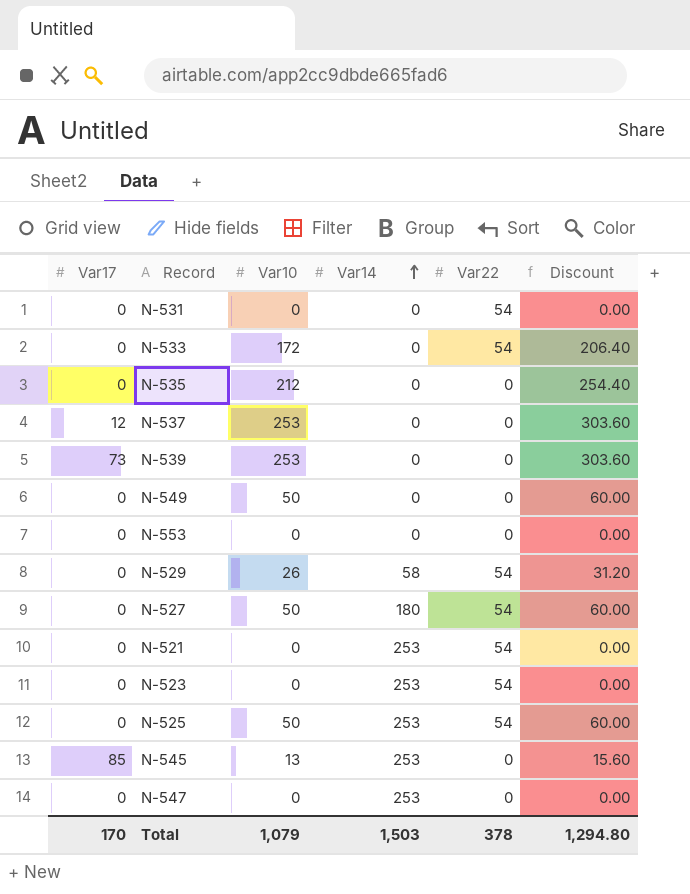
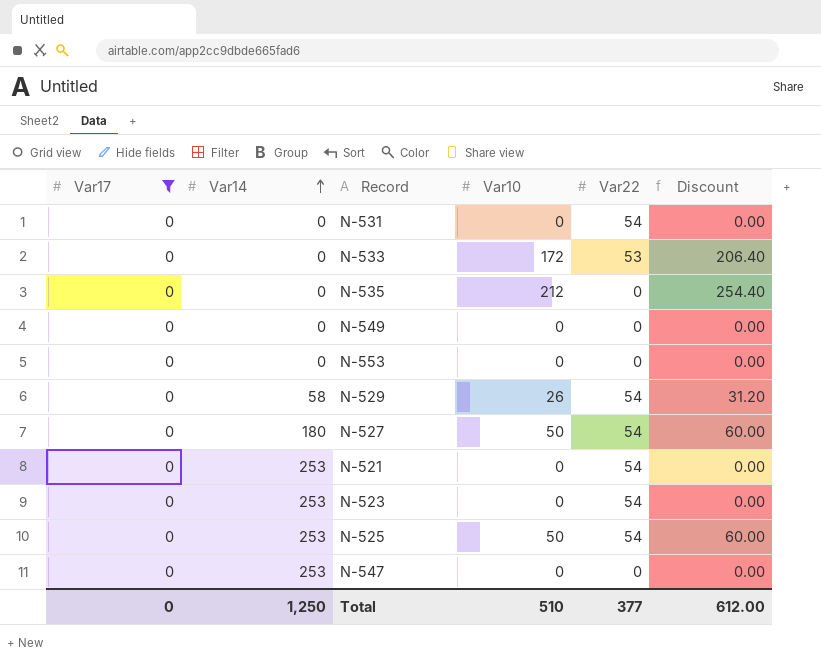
filter: none -> Var17 = 0
column Var14 | position: 4 -> 2
N-533 | Var22: 54 -> 53
N-549 | Var10: 50 -> 0
N-549 | Discount: 60.00 -> 0.00
Total | Var17: 170 -> 0
Total | Var14: 1,503 -> 1,250
Total | Var10: 1,079 -> 510
Total | Var22: 378 -> 377
Total | Discount: 1,294.80 -> 612.00

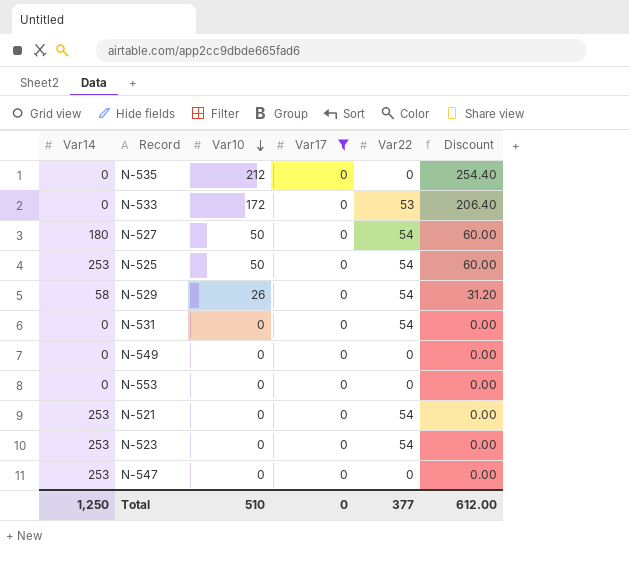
row order: Var14 ascending -> Var10 descending
column Var17 | position: 1 -> 4

